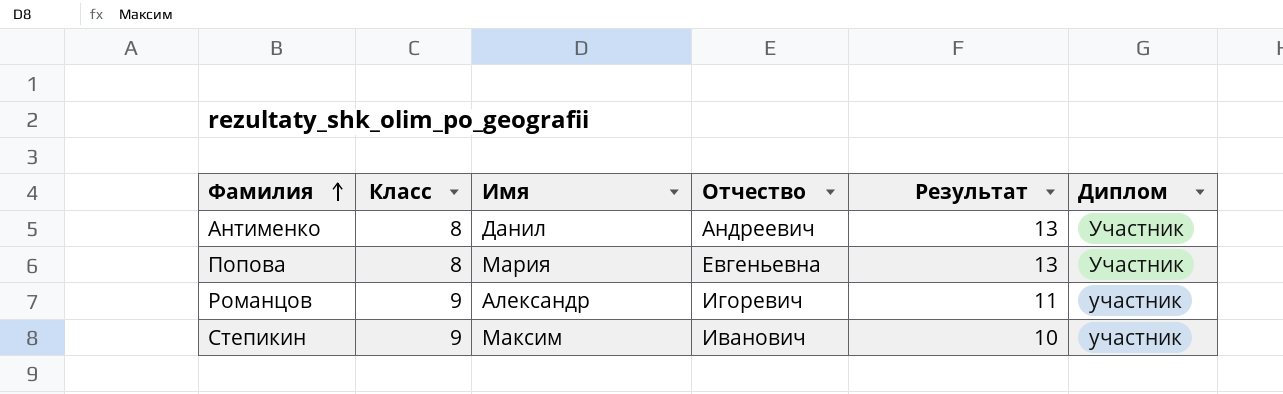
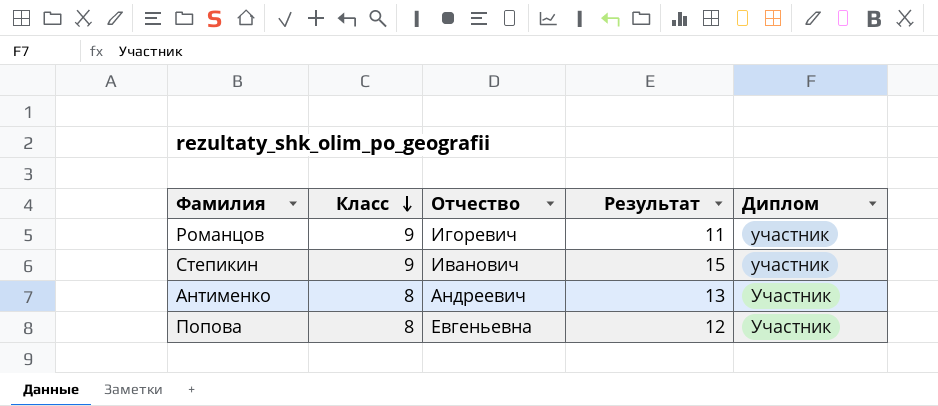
row order: Фамилия ascending -> Класс descending
column Имя | position: 3 -> none
Степикин | Результат: 10 -> 15
Попова | Результат: 13 -> 12

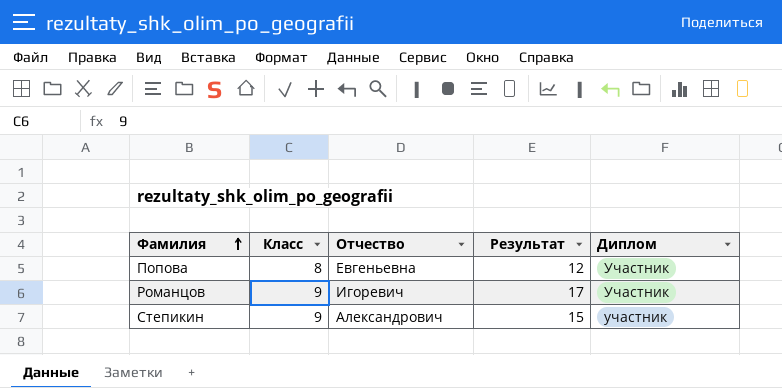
row order: Класс descending -> Фамилия ascending
row Антименко: 8 | Андреевич | 13 | Участник -> none
Романцов | Результат: 11 -> 17
Романцов | Диплом: участник -> Участник
Степикин | Отчество: Иванович -> Александрович

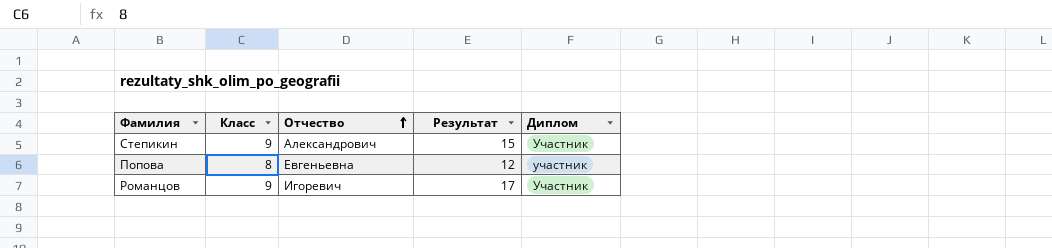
row order: Фамилия ascending -> Отчество ascending
Степикин | Диплом: участник -> Участник
Попова | Диплом: Участник -> участник

